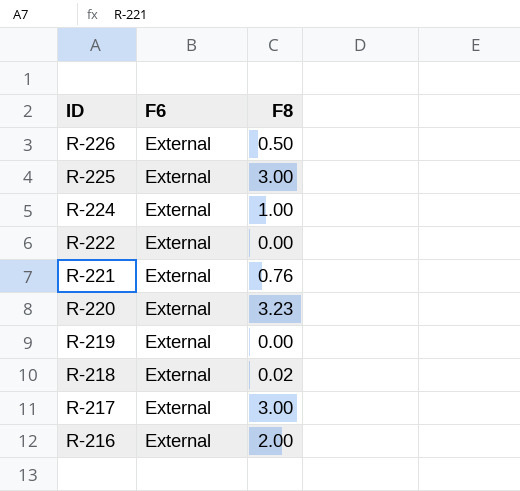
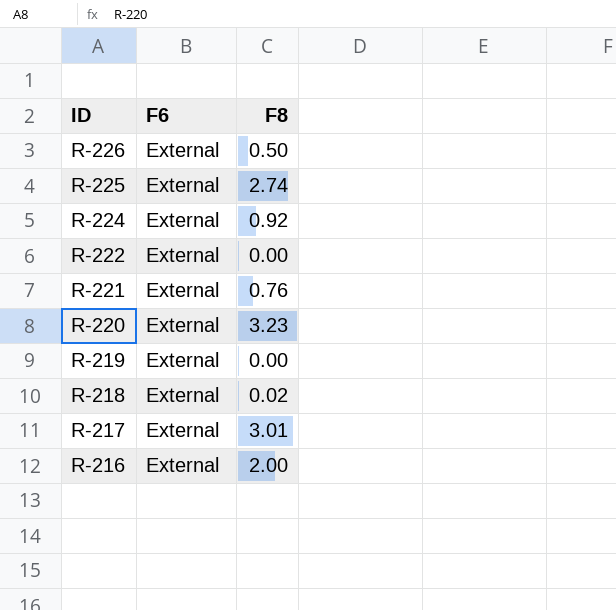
R-225 | F8: 3.00 -> 2.74
R-224 | F8: 1.00 -> 0.92
R-217 | F8: 3.00 -> 3.01

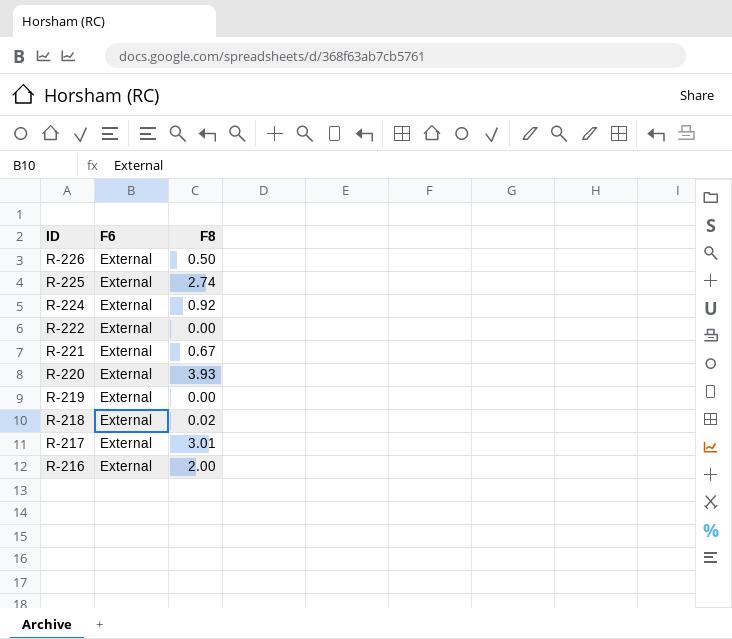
R-221 | F8: 0.76 -> 0.67
R-220 | F8: 3.23 -> 3.93

